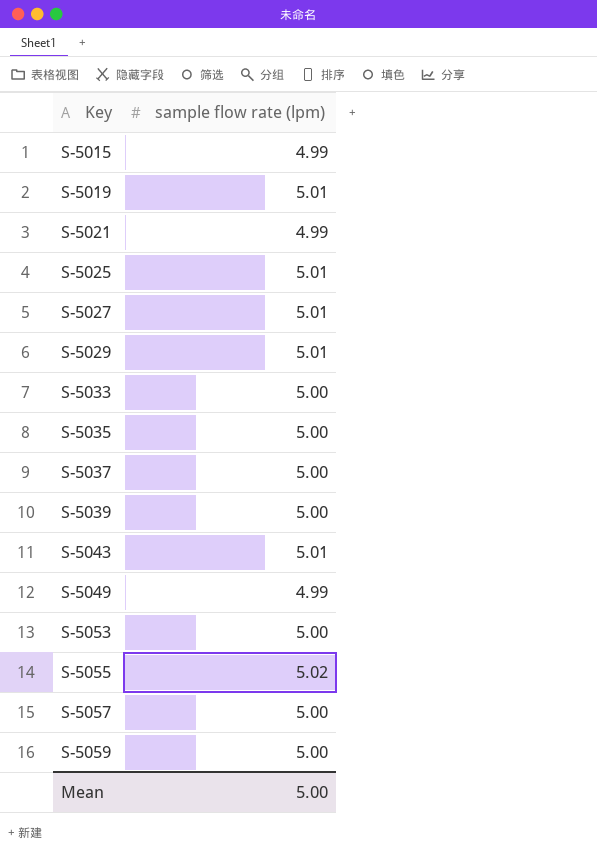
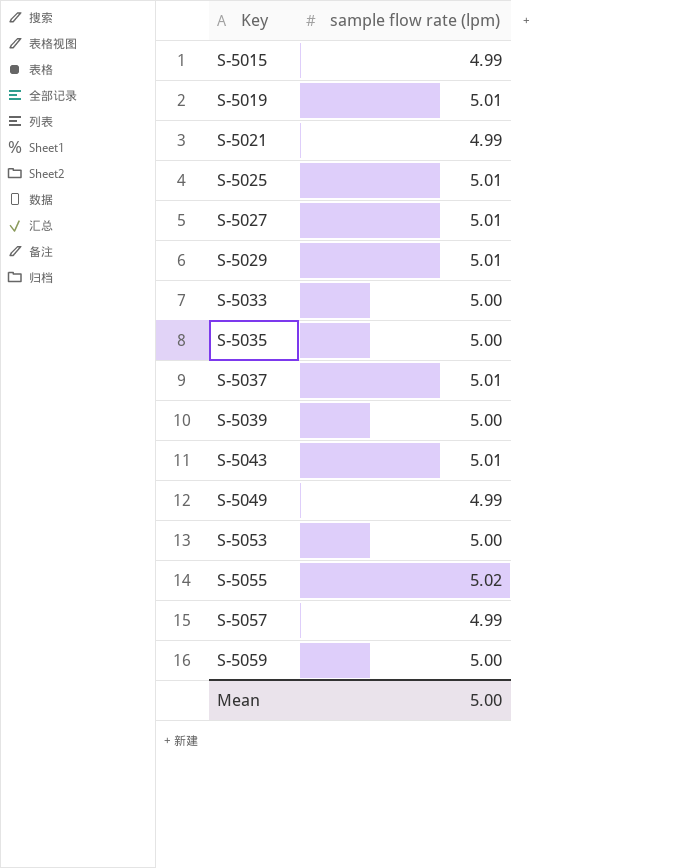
S-5037 | sample flow rate (lpm): 5.00 -> 5.01
S-5057 | sample flow rate (lpm): 5.00 -> 4.99

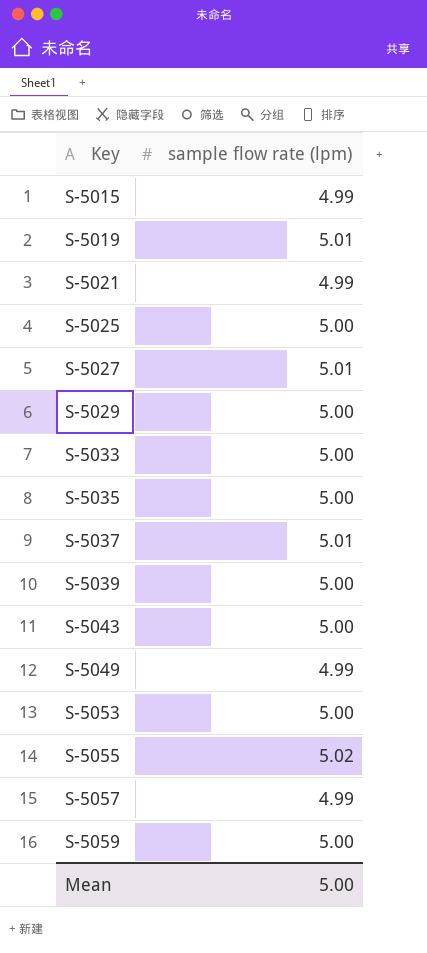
S-5025 | sample flow rate (lpm): 5.01 -> 5.00
S-5029 | sample flow rate (lpm): 5.01 -> 5.00
S-5043 | sample flow rate (lpm): 5.01 -> 5.00

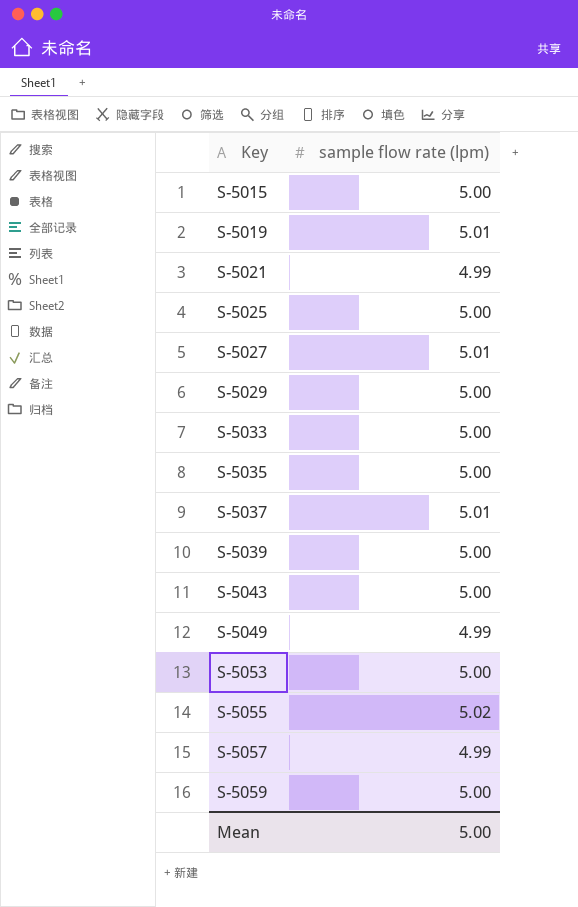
S-5015 | sample flow rate (lpm): 4.99 -> 5.00

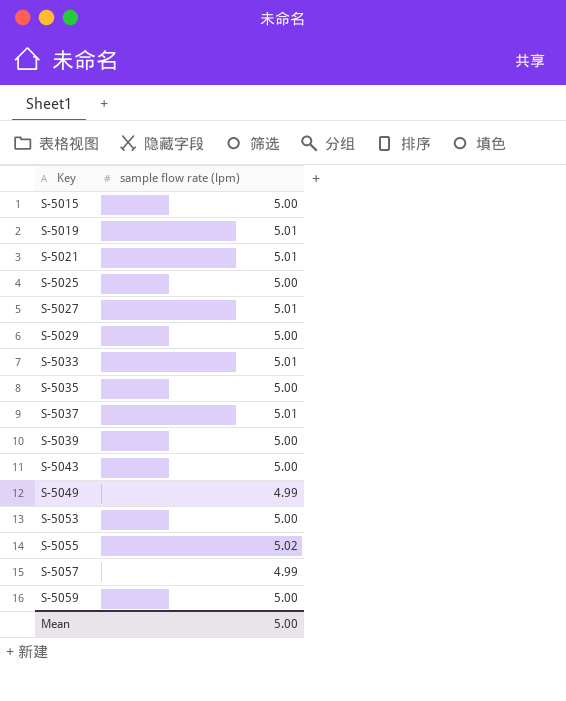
S-5021 | sample flow rate (lpm): 4.99 -> 5.01
S-5033 | sample flow rate (lpm): 5.00 -> 5.01

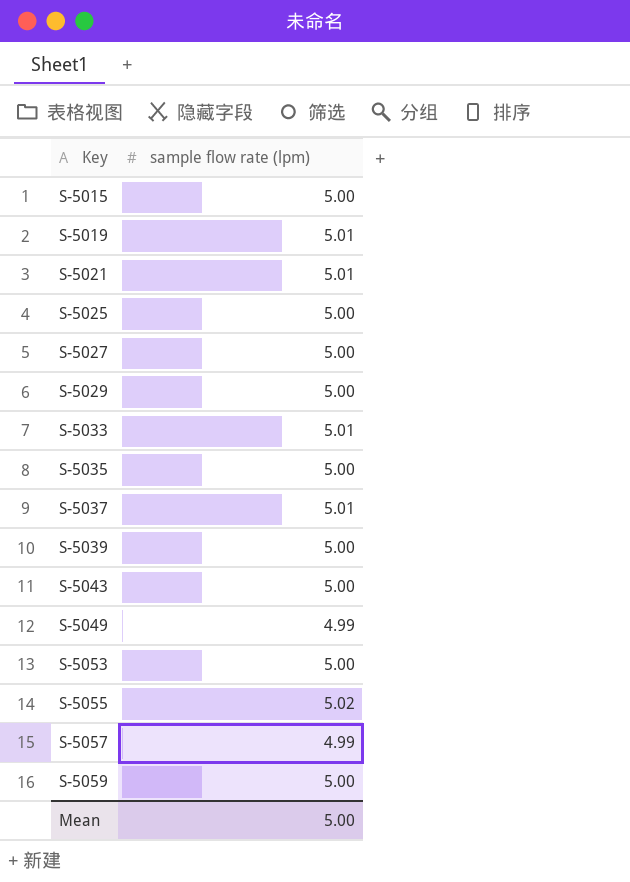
S-5027 | sample flow rate (lpm): 5.01 -> 5.00

